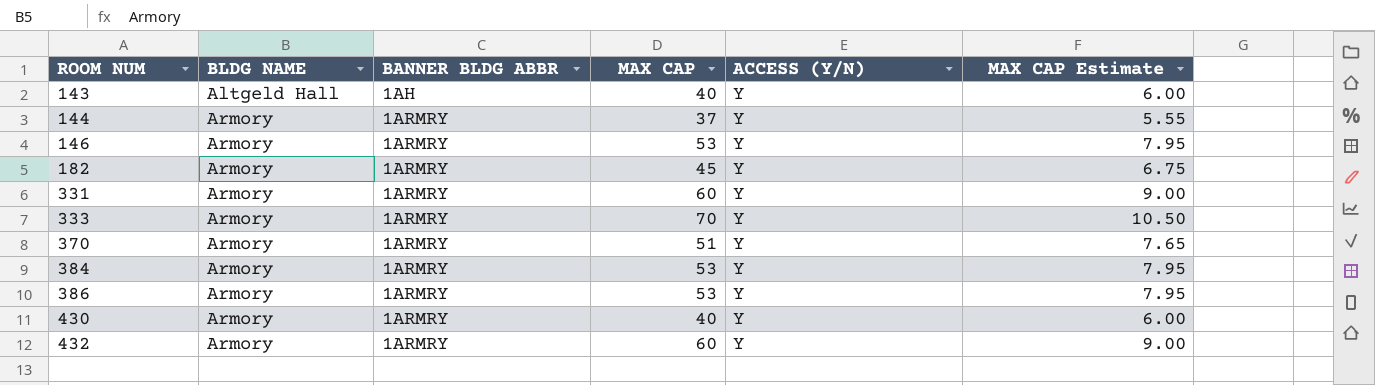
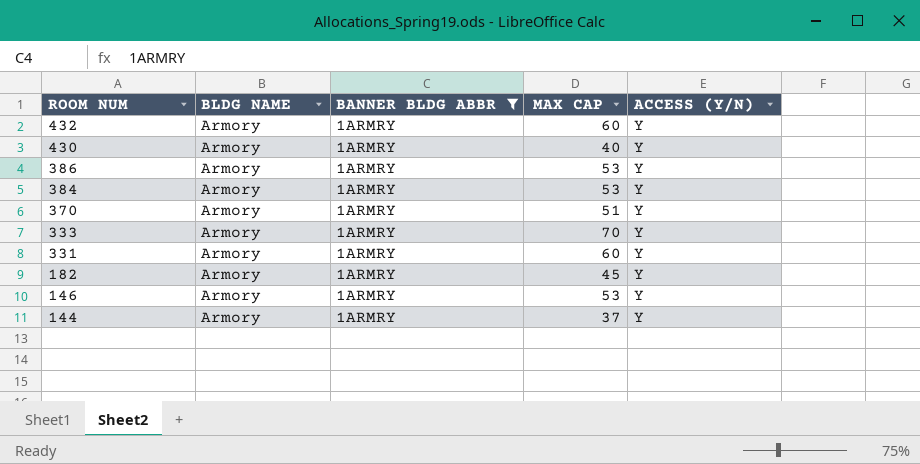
filter: none -> BANNER BLDG ABBR = 1ARMRY
row order: ROOM NUM ascending -> ROOM NUM descending
column MAX CAP Estimate | formula: [MAX CAP] * 0.15 -> none

